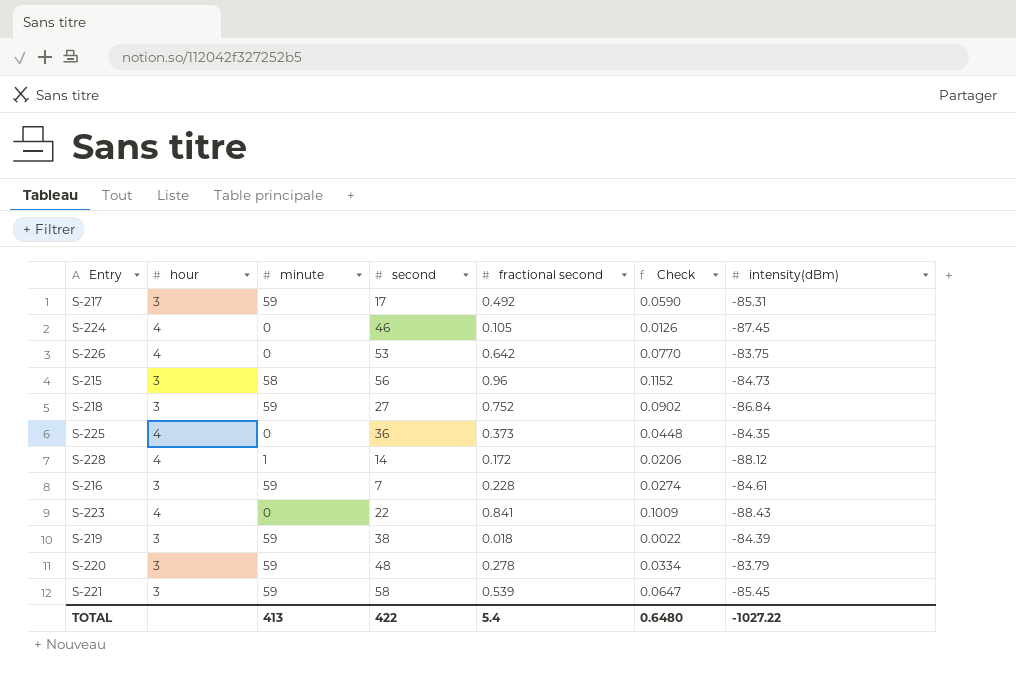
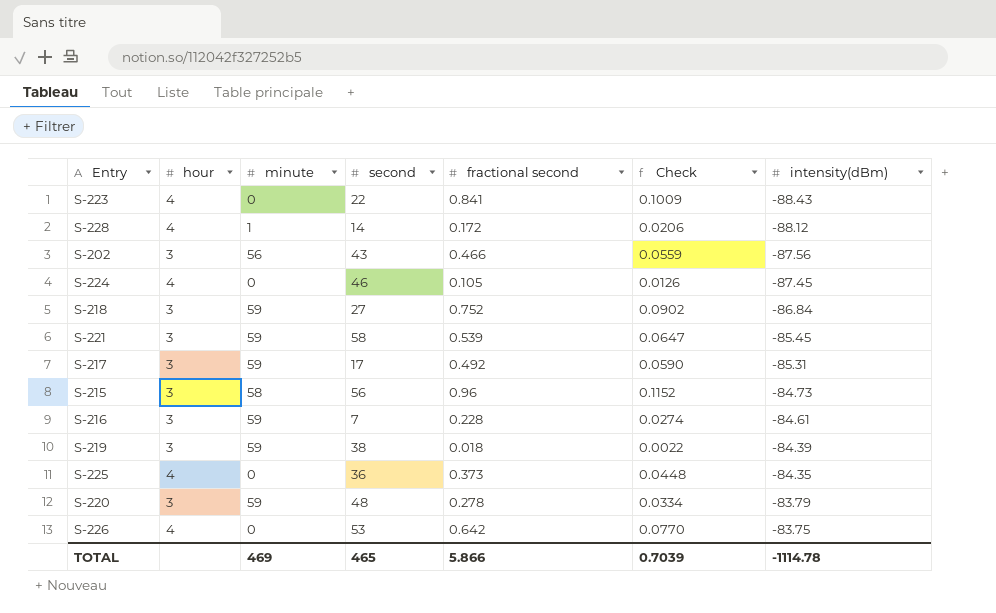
row order: none -> intensity(dBm) ascending
row S-202: none -> 3 | 56 | 43 | 0.466 | 0.0559 | -87.56
TOTAL | minute: 413 -> 469
TOTAL | second: 422 -> 465
TOTAL | fractional second: 5.4 -> 5.866
TOTAL | Check: 0.6480 -> 0.7039
TOTAL | intensity(dBm): -1027.22 -> -1114.78

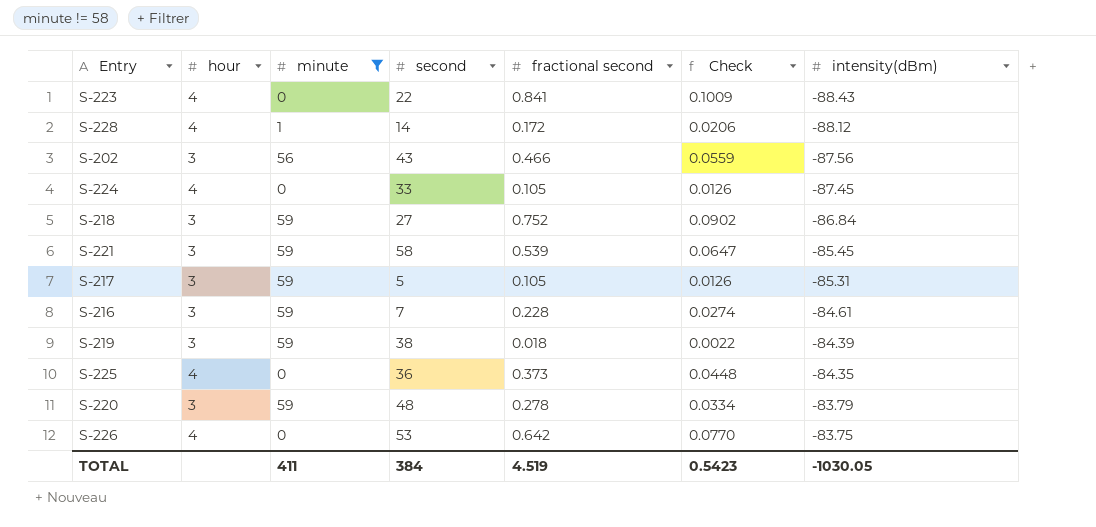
filter: none -> minute != 58
S-224 | second: 46 -> 33
S-217 | second: 17 -> 5
S-217 | fractional second: 0.492 -> 0.105
S-217 | Check: 0.0590 -> 0.0126
TOTAL | minute: 469 -> 411
TOTAL | second: 465 -> 384
TOTAL | fractional second: 5.866 -> 4.519
TOTAL | Check: 0.7039 -> 0.5423
TOTAL | intensity(dBm): -1114.78 -> -1030.05

